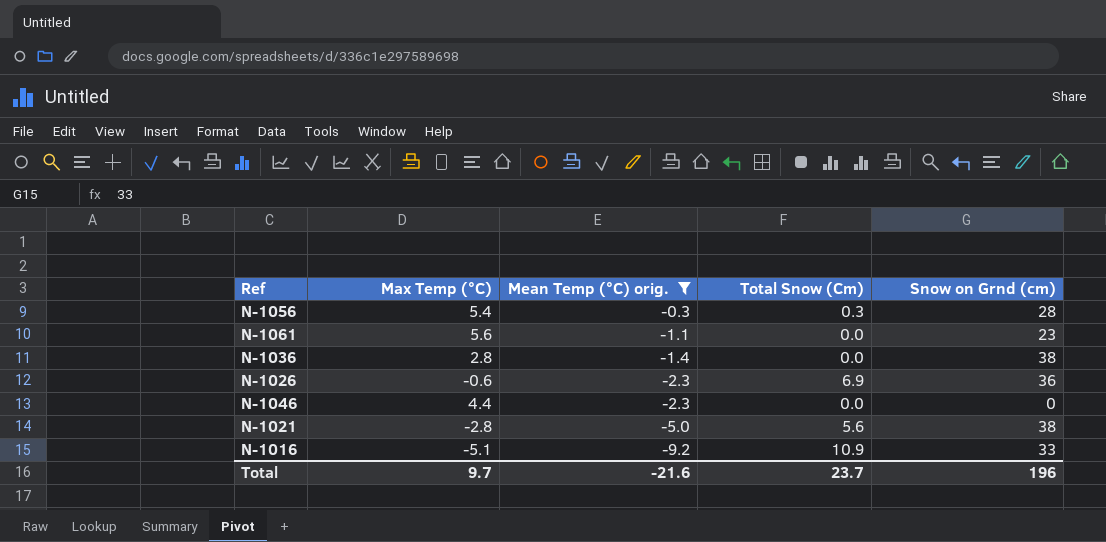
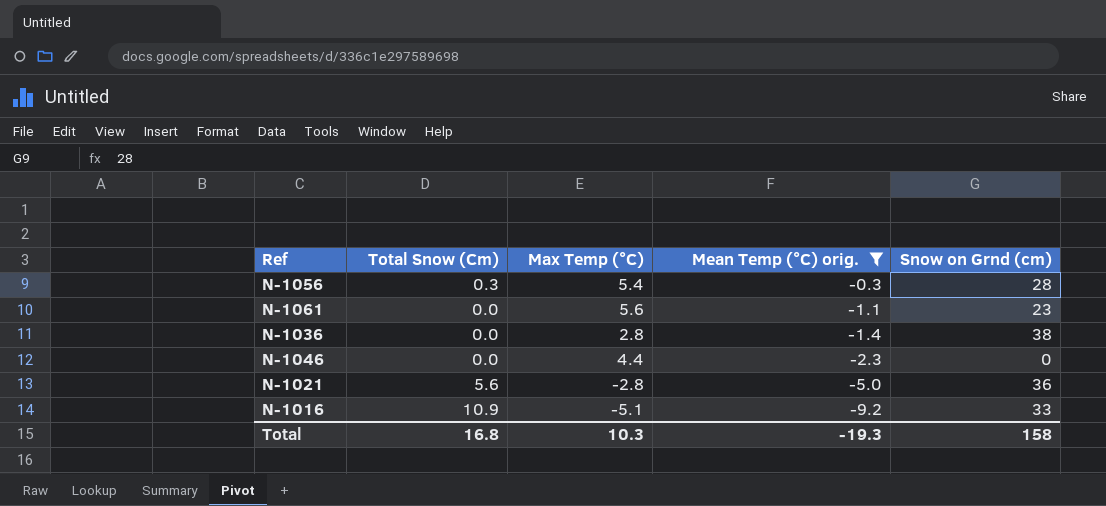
column Total Snow (Cm) | position: 4 -> 2
row N-1026: -0.6 | -2.3 | 6.9 | 36 -> none
N-1021 | Snow on Grnd (cm): 38 -> 36
Total | Total Snow (Cm): 23.7 -> 16.8
Total | Max Temp (°C): 9.7 -> 10.3
Total | Mean Temp (°C) orig.: -21.6 -> -19.3
Total | Snow on Grnd (cm): 196 -> 158

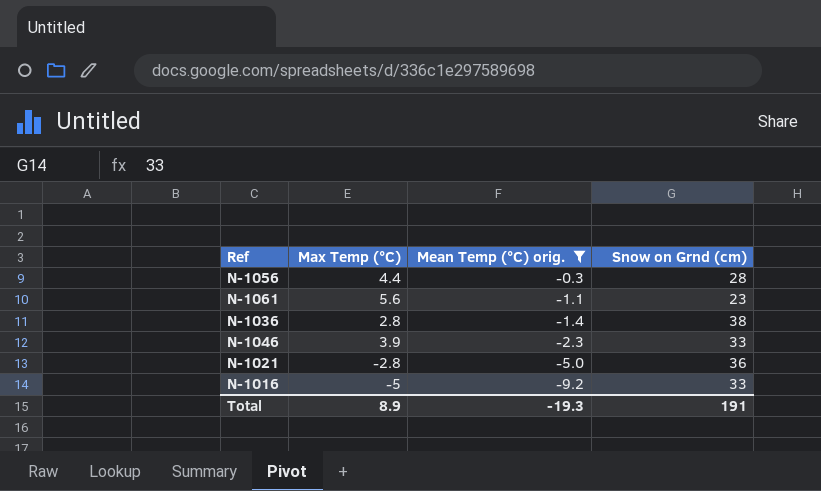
column Total Snow (Cm) | position: 2 -> none
N-1056 | Max Temp (°C): 5.4 -> 4.4
N-1046 | Max Temp (°C): 4.4 -> 3.9
N-1046 | Snow on Grnd (cm): 0 -> 33
N-1016 | Max Temp (°C): -5.1 -> -5
Total | Max Temp (°C): 10.3 -> 8.9
Total | Snow on Grnd (cm): 158 -> 191

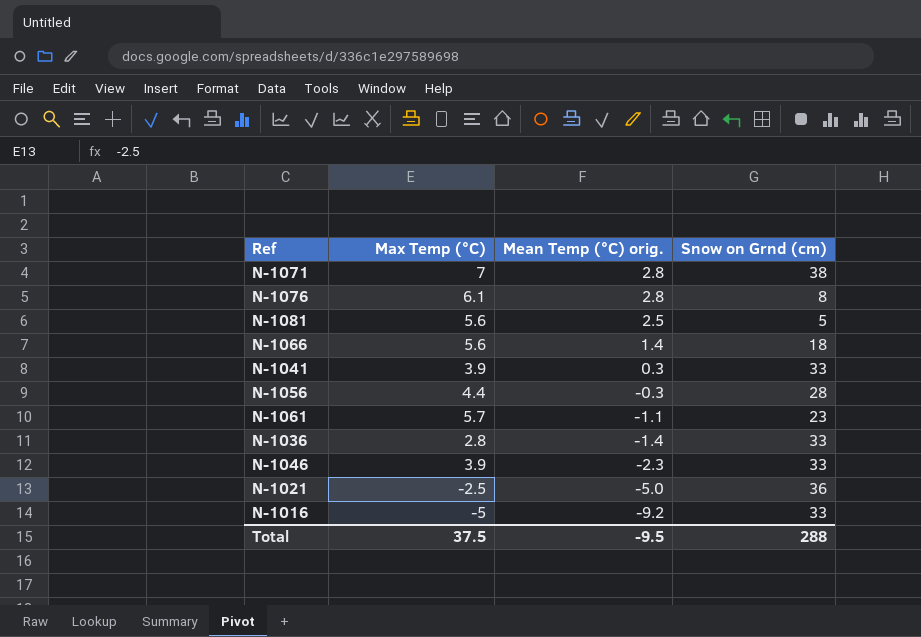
filter: Mean Temp (°C) orig. <= -0.3 -> none
N-1061 | Max Temp (°C): 5.6 -> 5.7
N-1036 | Snow on Grnd (cm): 38 -> 33
N-1021 | Max Temp (°C): -2.8 -> -2.5
Total | Max Temp (°C): 8.9 -> 37.5
Total | Mean Temp (°C) orig.: -19.3 -> -9.5
Total | Snow on Grnd (cm): 191 -> 288

